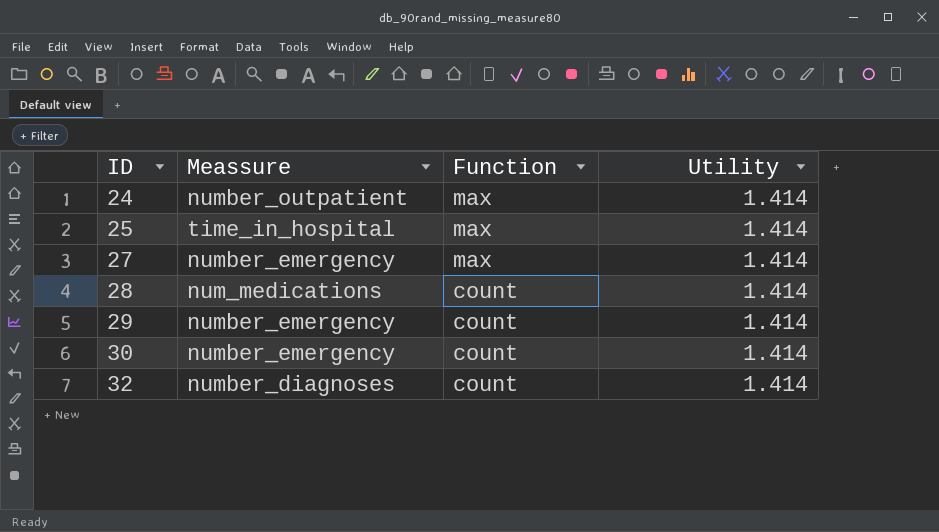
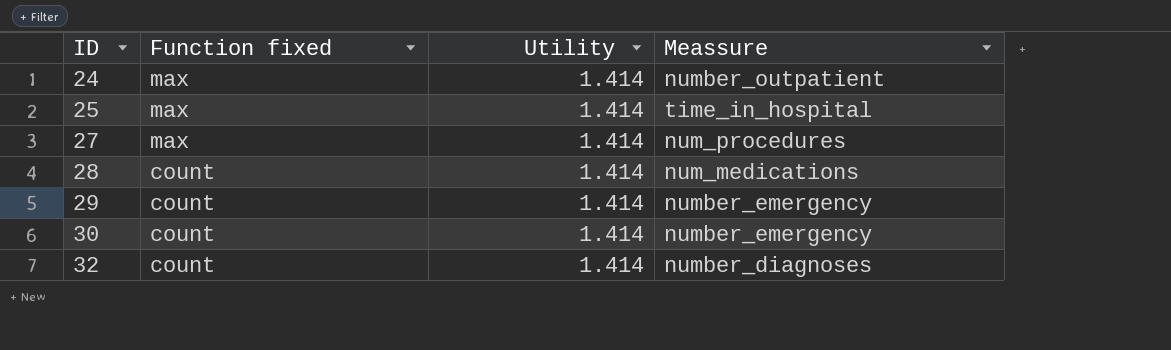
column name: Function -> Function fixed
column Meassure | position: 2 -> 4
27 | Meassure: number_emergency -> num_procedures

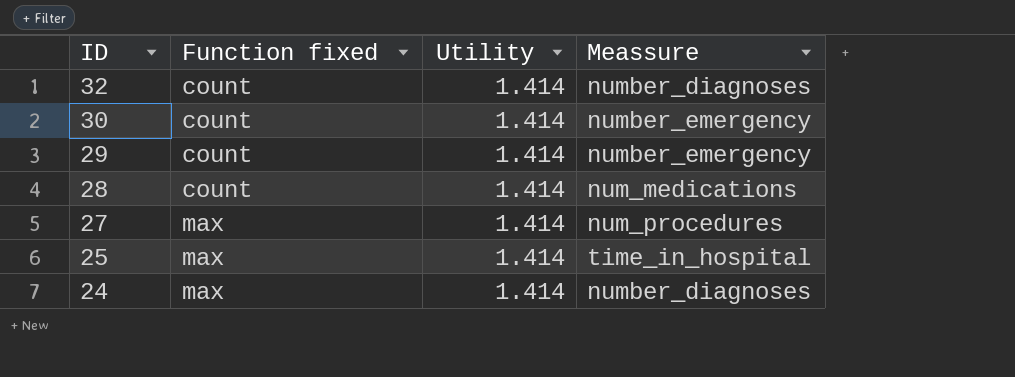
row order: ID ascending -> ID descending
24 | Meassure: number_outpatient -> number_diagnoses

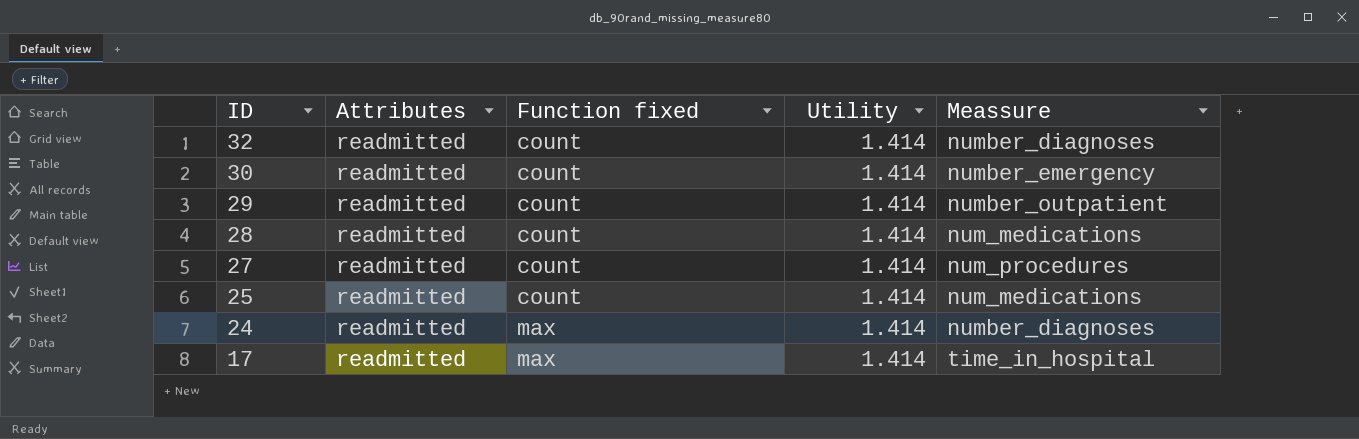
column Attributes | position: none -> 2
29 | Meassure: number_emergency -> number_outpatient
27 | Function fixed: max -> count
25 | Function fixed: max -> count
25 | Meassure: time_in_hospital -> num_medications
row 17: none -> readmitted | max | 1.414 | time_in_hospital

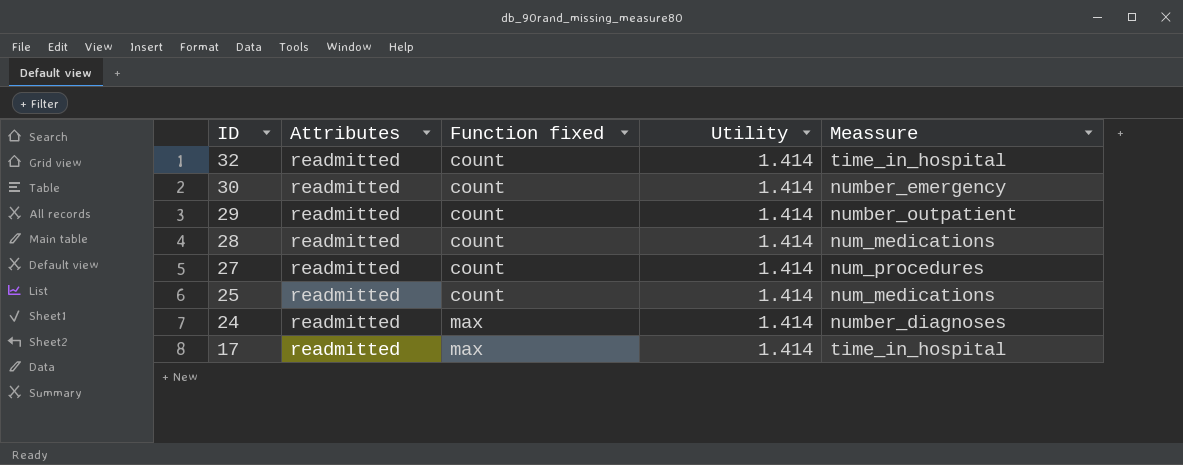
32 | Meassure: number_diagnoses -> time_in_hospital

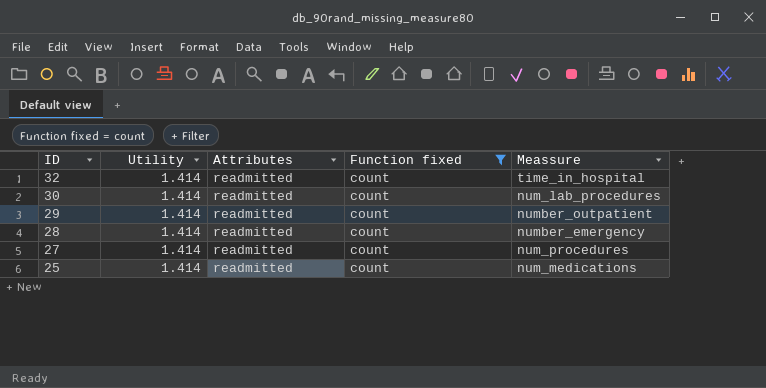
filter: none -> Function fixed = count
column Utility | position: 4 -> 2
30 | Meassure: number_emergency -> num_lab_procedures
28 | Meassure: num_medications -> number_emergency

